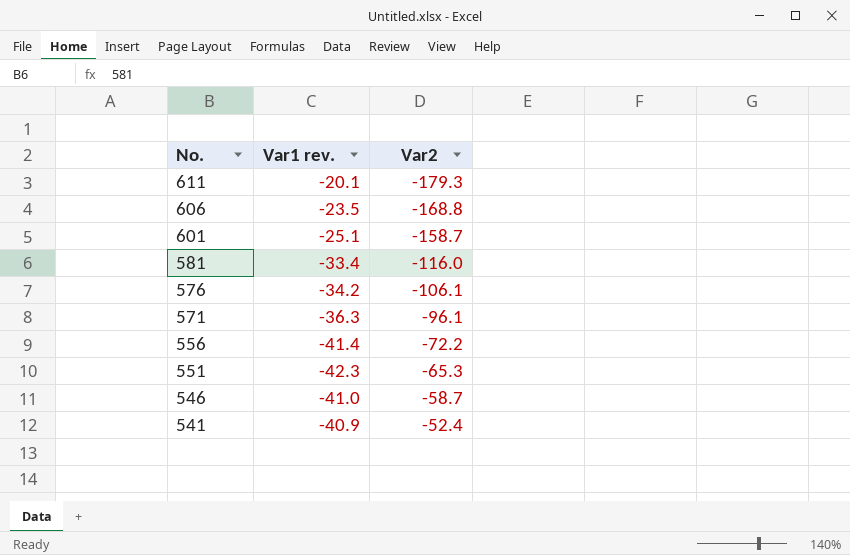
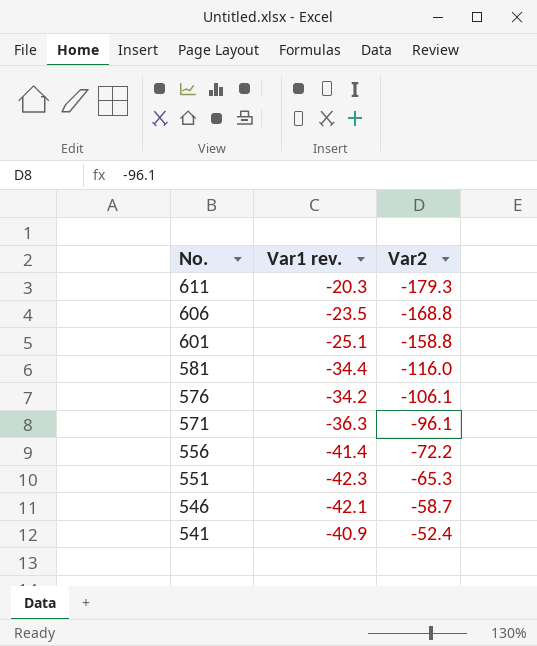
611 | Var1 rev.: -20.1 -> -20.3
601 | Var2: -158.7 -> -158.8
581 | Var1 rev.: -33.4 -> -34.4
546 | Var1 rev.: -41.0 -> -42.1

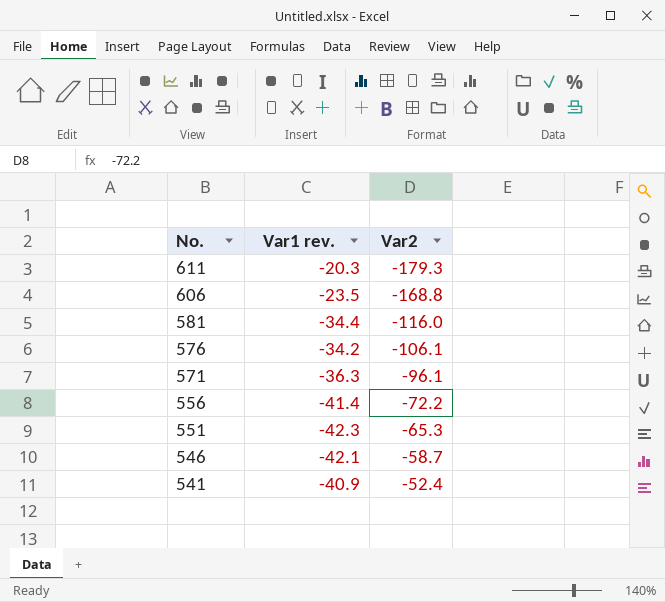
row 601: -25.1 | -158.8 -> none

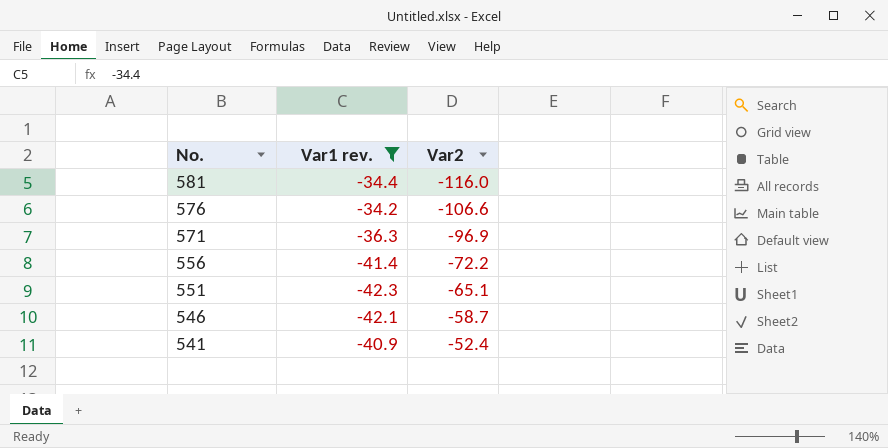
filter: none -> Var1 rev. <= -34.2
576 | Var2: -106.1 -> -106.6
571 | Var2: -96.1 -> -96.9
551 | Var2: -65.3 -> -65.1

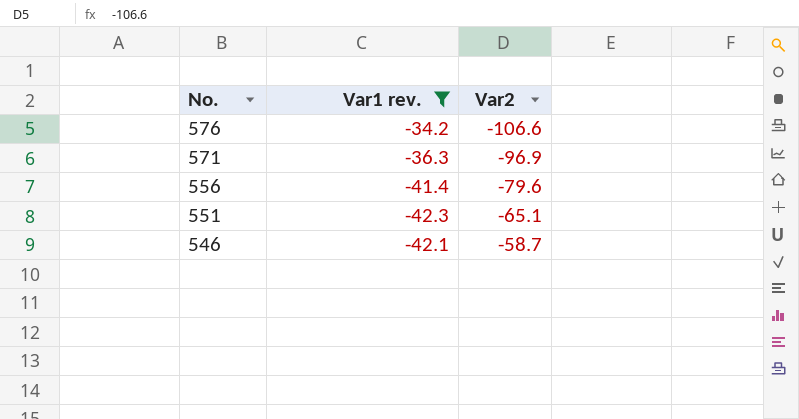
row 581: -34.4 | -116.0 -> none
row 541: -40.9 | -52.4 -> none
556 | Var2: -72.2 -> -79.6

